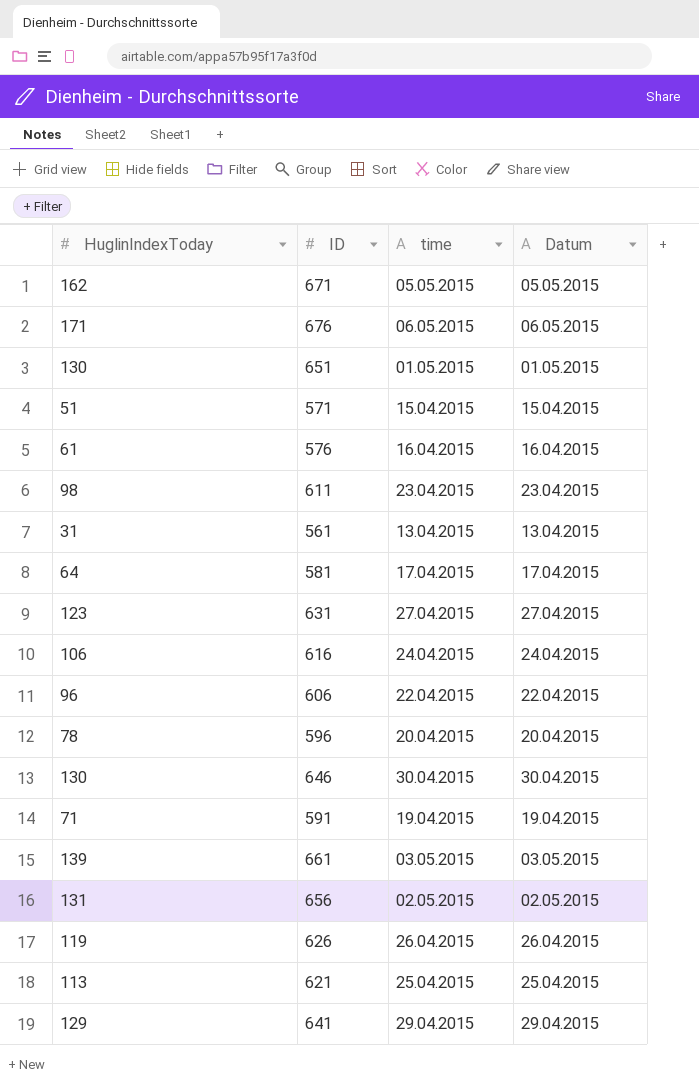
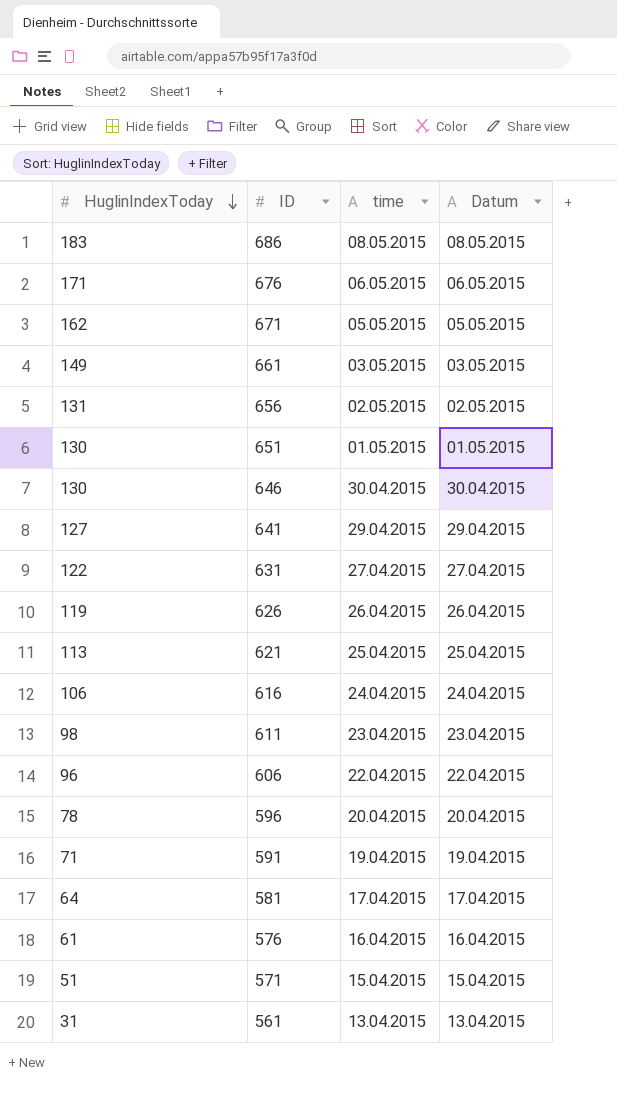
row order: none -> HuglinIndexToday descending
row 686: none -> 183 | 08.05.2015 | 08.05.2015
661 | HuglinIndexToday: 139 -> 149
641 | HuglinIndexToday: 129 -> 127
631 | HuglinIndexToday: 123 -> 122

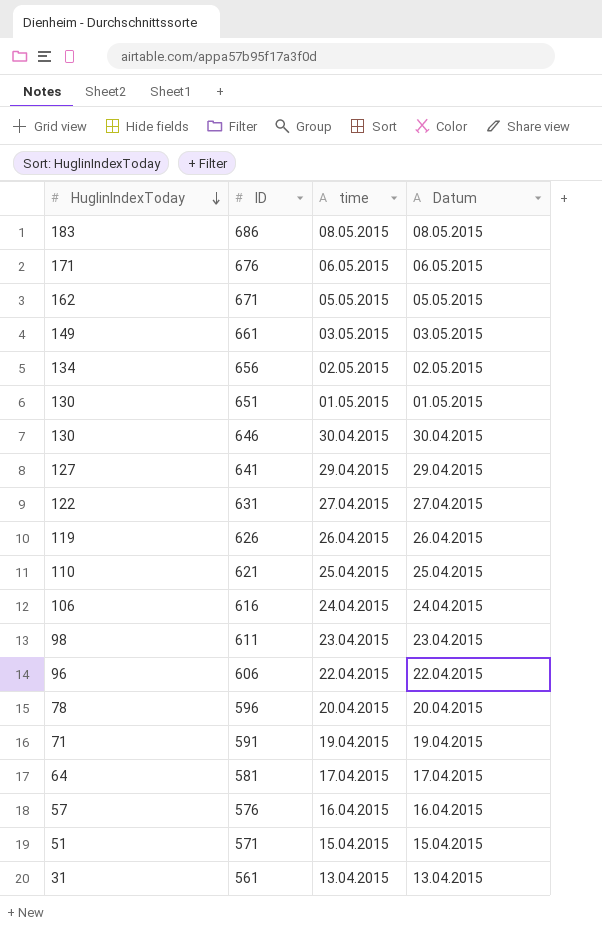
656 | HuglinIndexToday: 131 -> 134
621 | HuglinIndexToday: 113 -> 110
576 | HuglinIndexToday: 61 -> 57

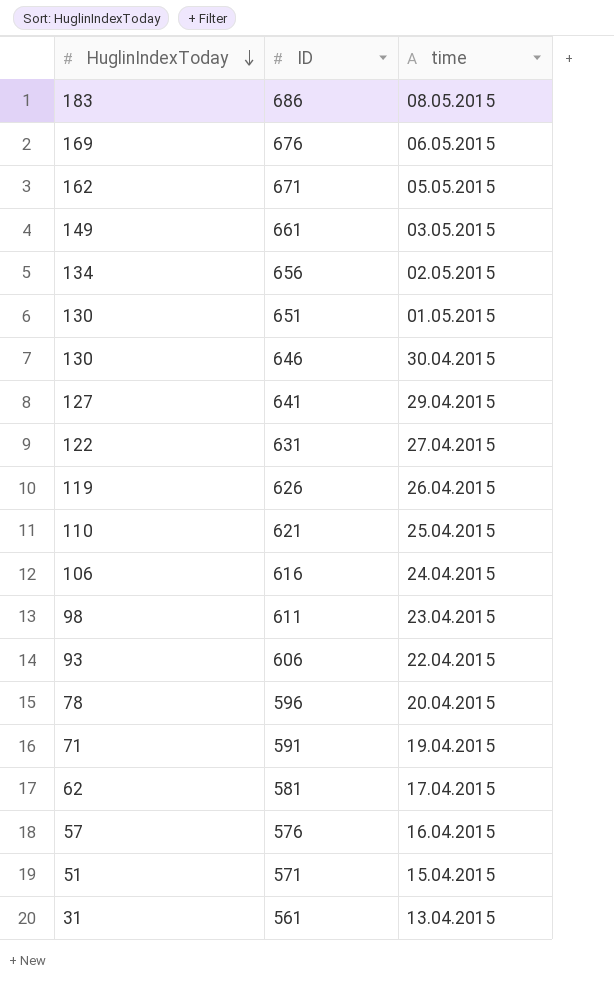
column Datum | position: 4 -> none
676 | HuglinIndexToday: 171 -> 169
606 | HuglinIndexToday: 96 -> 93
581 | HuglinIndexToday: 64 -> 62

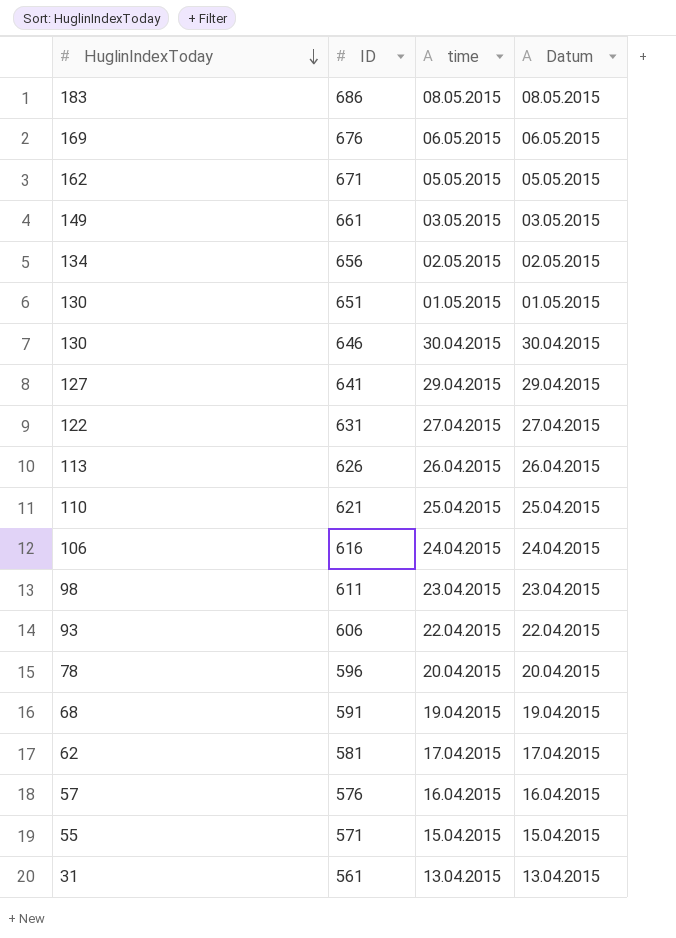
column Datum | position: none -> 4
626 | HuglinIndexToday: 119 -> 113
591 | HuglinIndexToday: 71 -> 68
571 | HuglinIndexToday: 51 -> 55

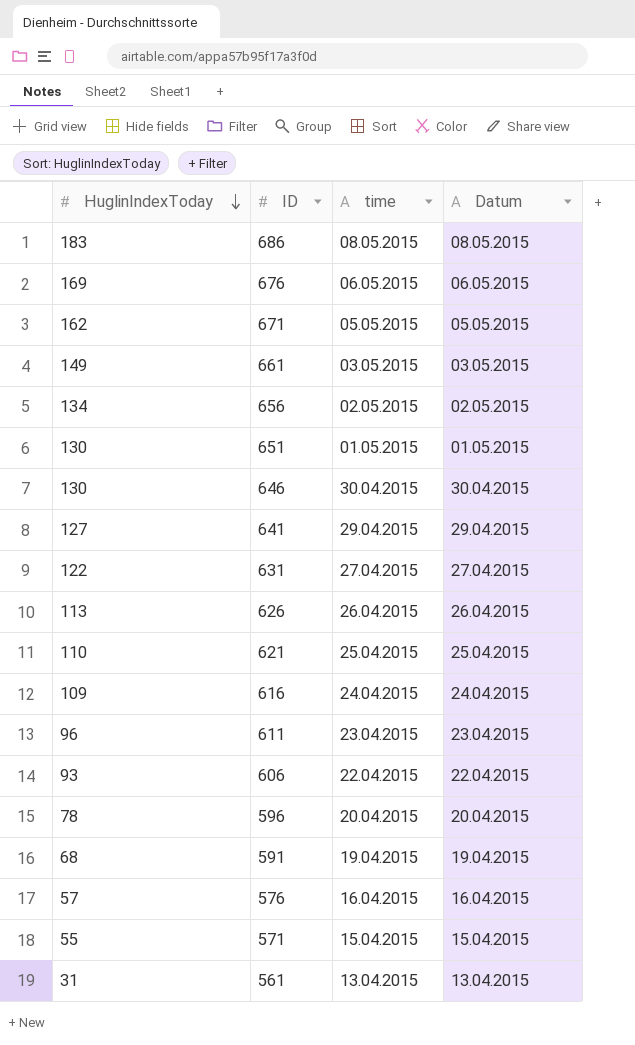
row 581: 62 | 17.04.2015 | 17.04.2015 -> none
616 | HuglinIndexToday: 106 -> 109
611 | HuglinIndexToday: 98 -> 96

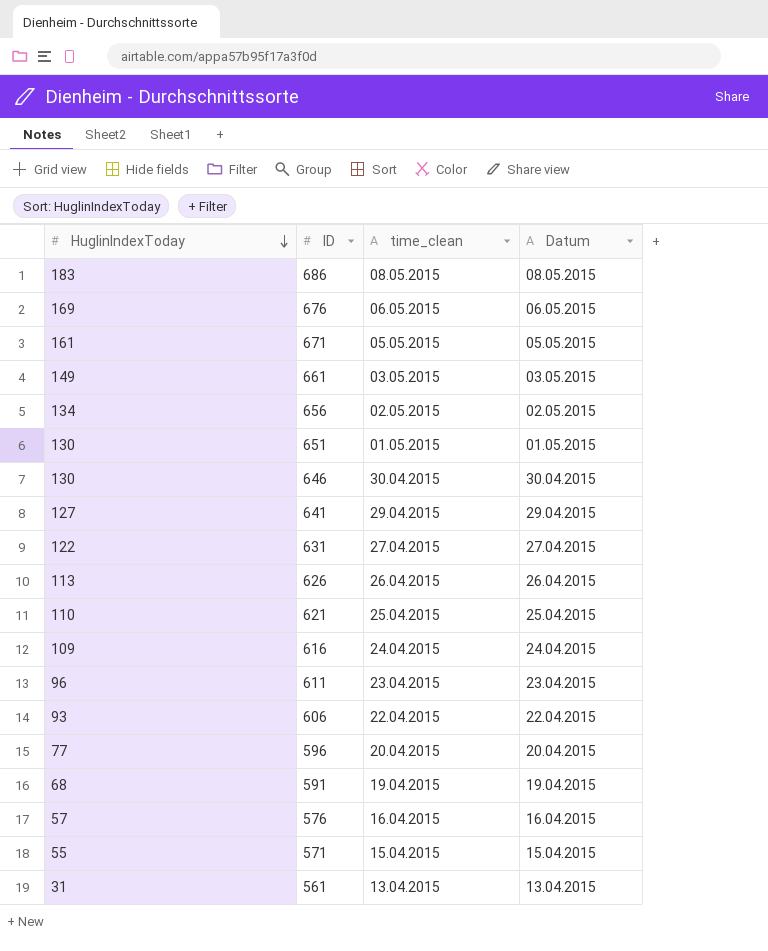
column name: time -> time_clean
671 | HuglinIndexToday: 162 -> 161
596 | HuglinIndexToday: 78 -> 77

